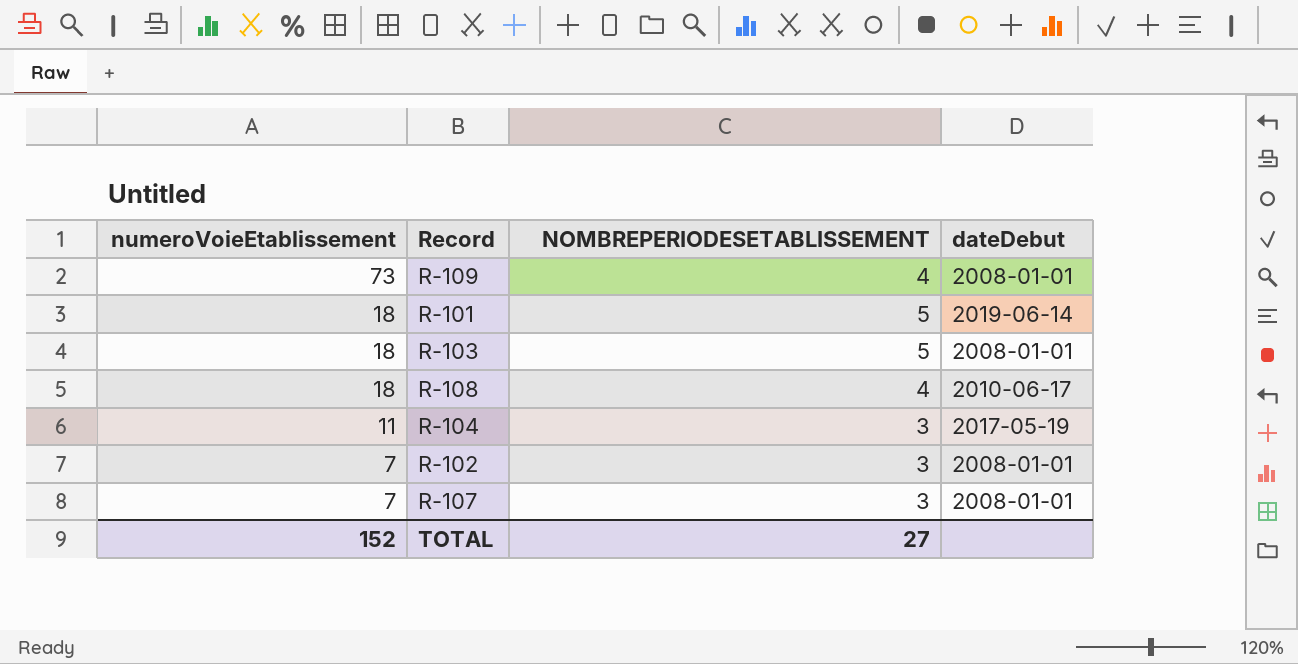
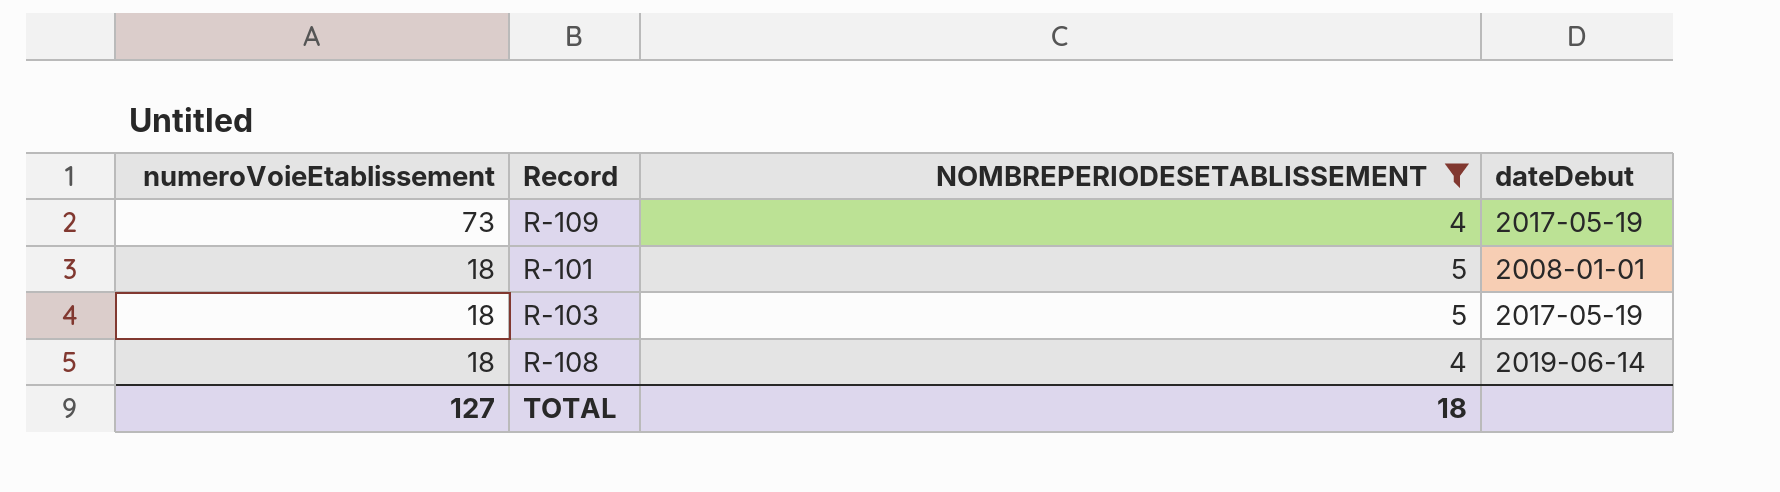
filter: none -> NOMBREPERIODESETABLISSEMENT != 3
R-109 | dateDebut: 2008-01-01 -> 2017-05-19
R-101 | dateDebut: 2019-06-14 -> 2008-01-01
R-103 | dateDebut: 2008-01-01 -> 2017-05-19
R-108 | dateDebut: 2010-06-17 -> 2019-06-14
TOTAL | numeroVoieEtablissement: 152 -> 127
TOTAL | NOMBREPERIODESETABLISSEMENT: 27 -> 18

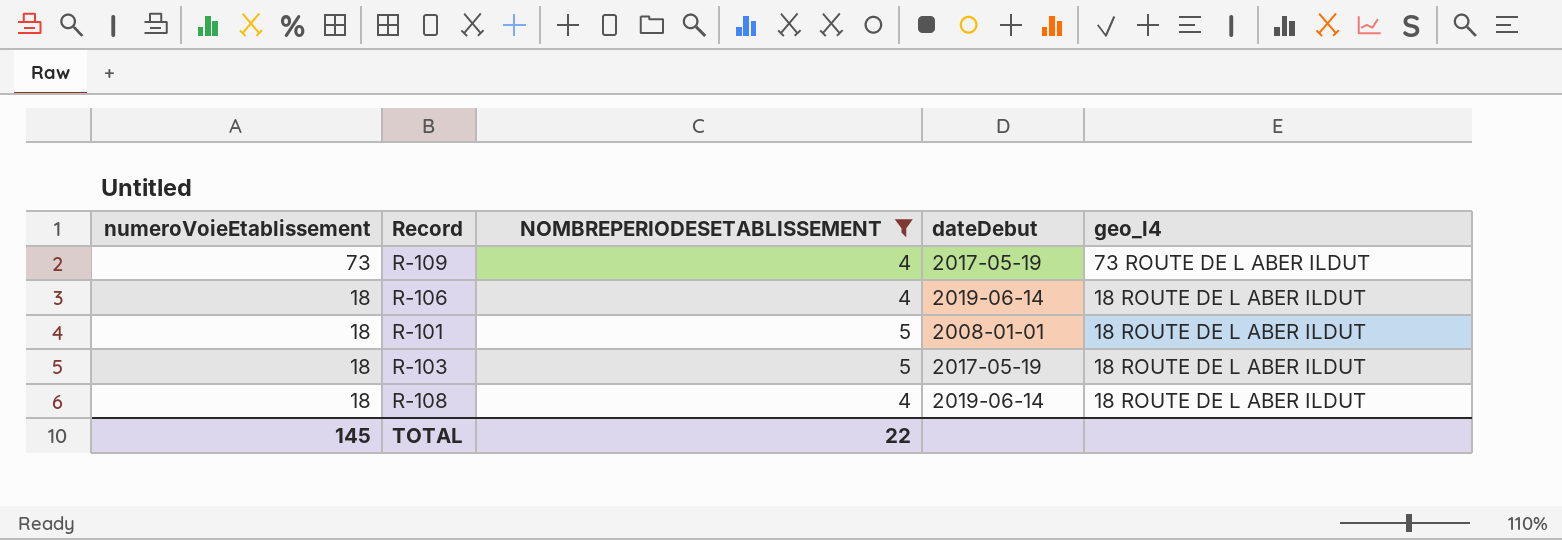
column geo_l4 | position: none -> 5
row R-106: none -> 18 | 4 | 2019-06-14 | 18 ROUTE DE L ABER ILDUT
TOTAL | numeroVoieEtablissement: 127 -> 145
TOTAL | NOMBREPERIODESETABLISSEMENT: 18 -> 22

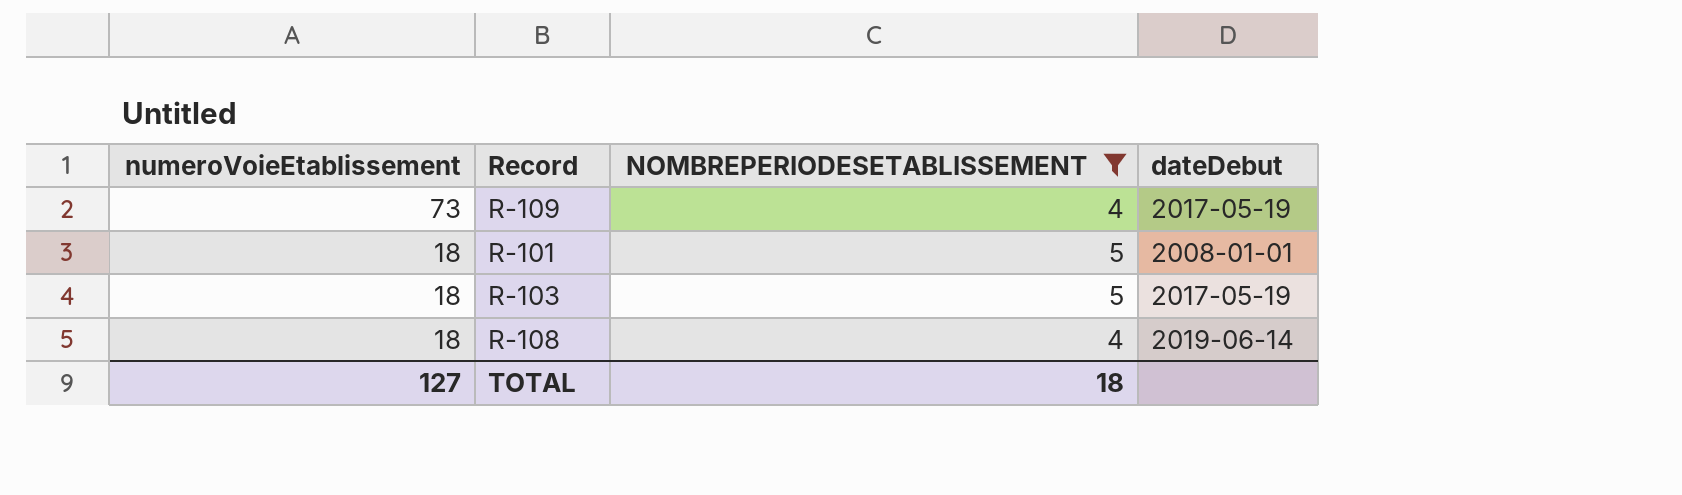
column geo_l4 | position: 5 -> none
row R-106: 18 | 4 | 2019-06-14 | 18 ROUTE DE L ABER ILDUT -> none
TOTAL | numeroVoieEtablissement: 145 -> 127
TOTAL | NOMBREPERIODESETABLISSEMENT: 22 -> 18

